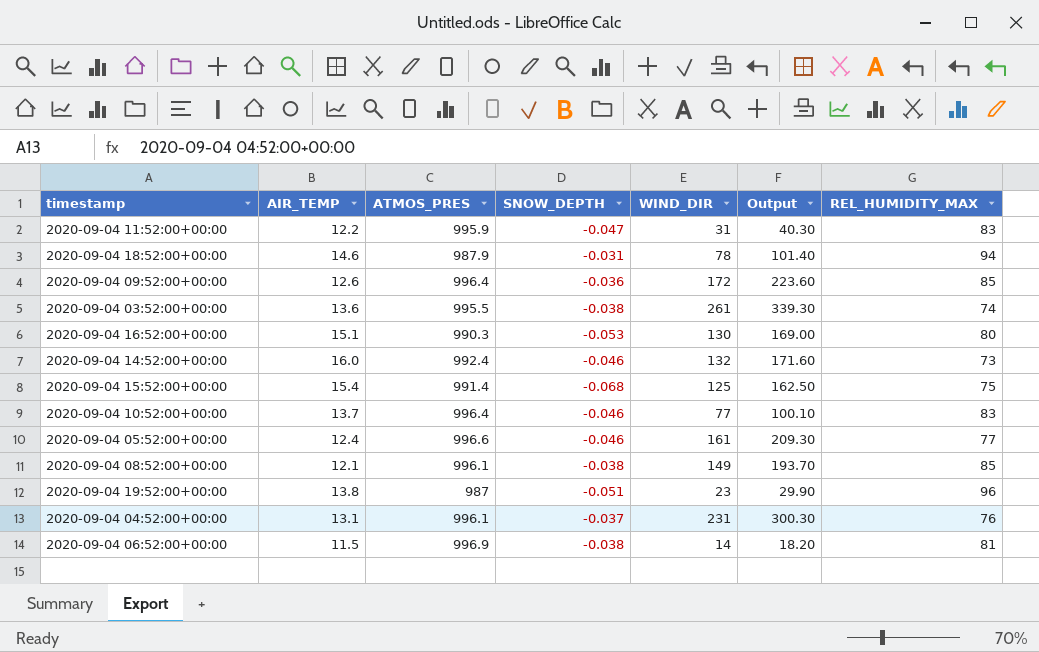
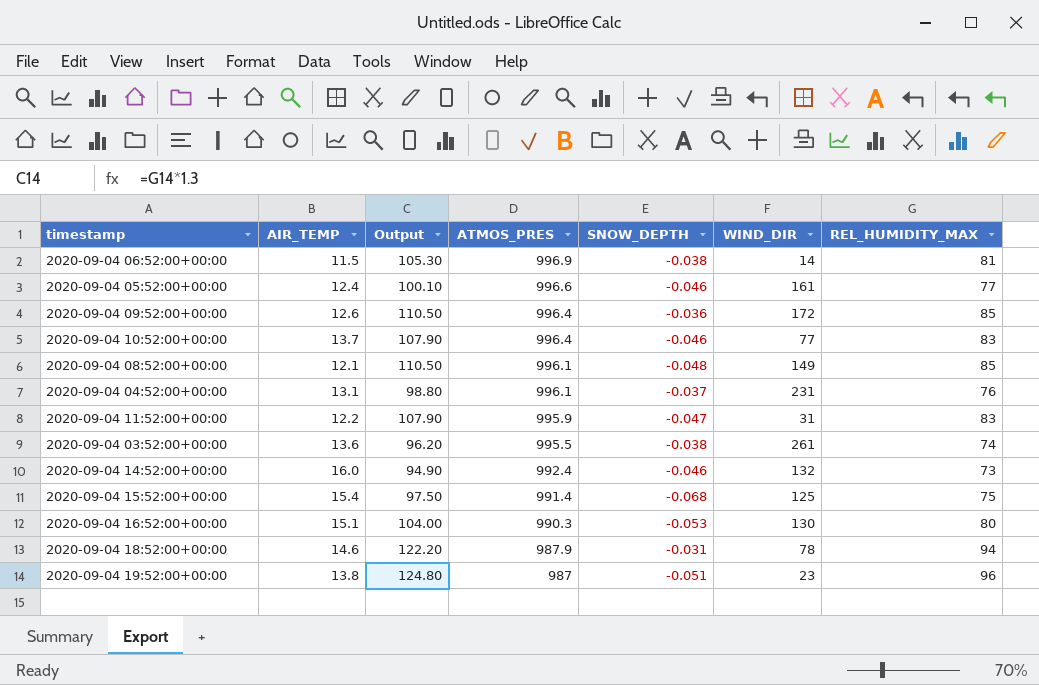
row order: none -> ATMOS_PRES descending
column Output | formula: [WIND_DIR] * 1.3 -> [REL_HUMIDITY_MAX] * 1.3
column Output | position: 6 -> 3
2020-09-04 08:52:00+00:00 | SNOW_DEPTH: -0.038 -> -0.048

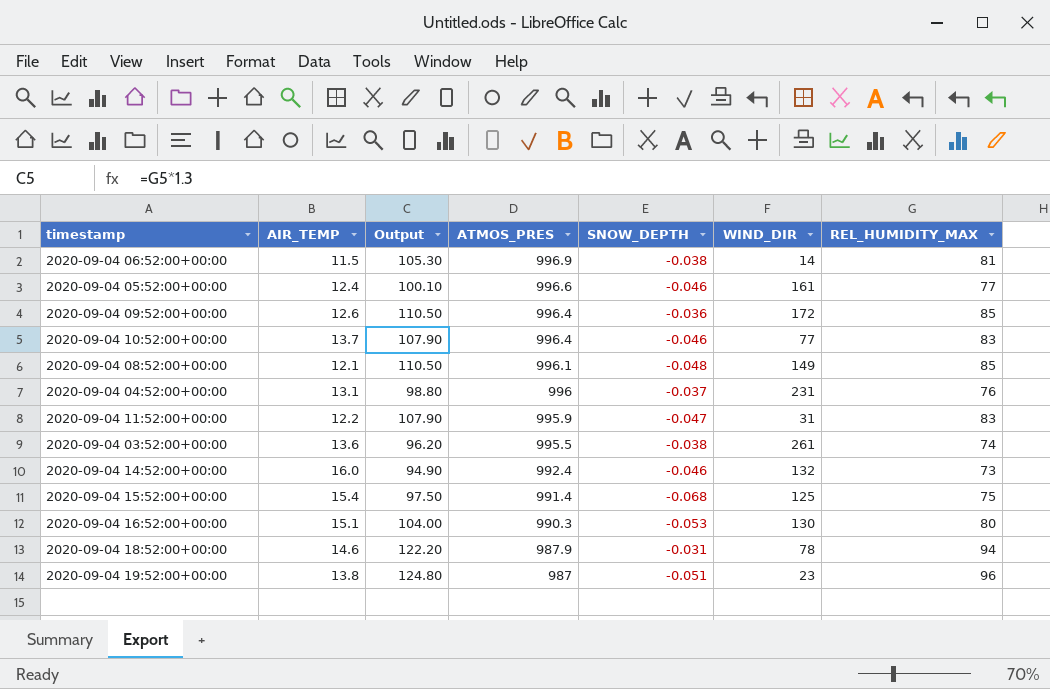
2020-09-04 04:52:00+00:00 | ATMOS_PRES: 996.1 -> 996

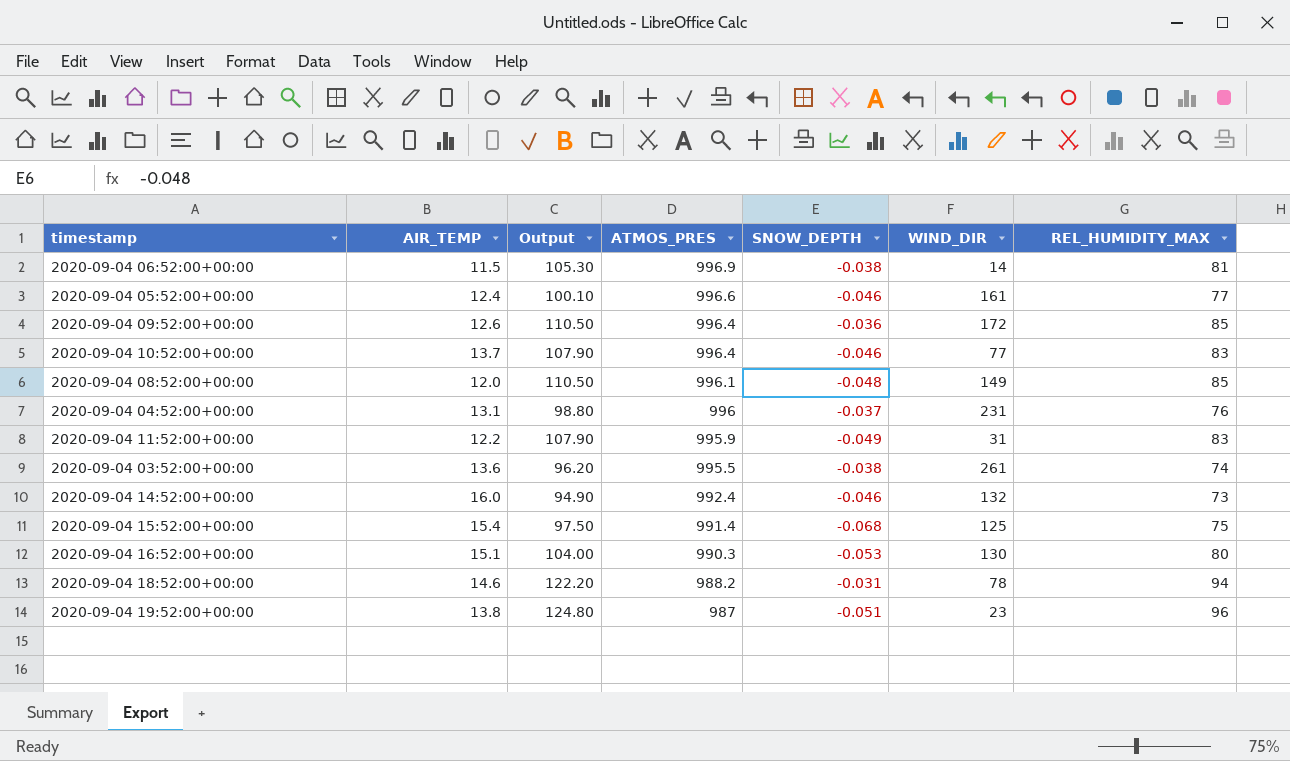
2020-09-04 08:52:00+00:00 | AIR_TEMP: 12.1 -> 12.0
2020-09-04 11:52:00+00:00 | SNOW_DEPTH: -0.047 -> -0.049
2020-09-04 18:52:00+00:00 | ATMOS_PRES: 987.9 -> 988.2

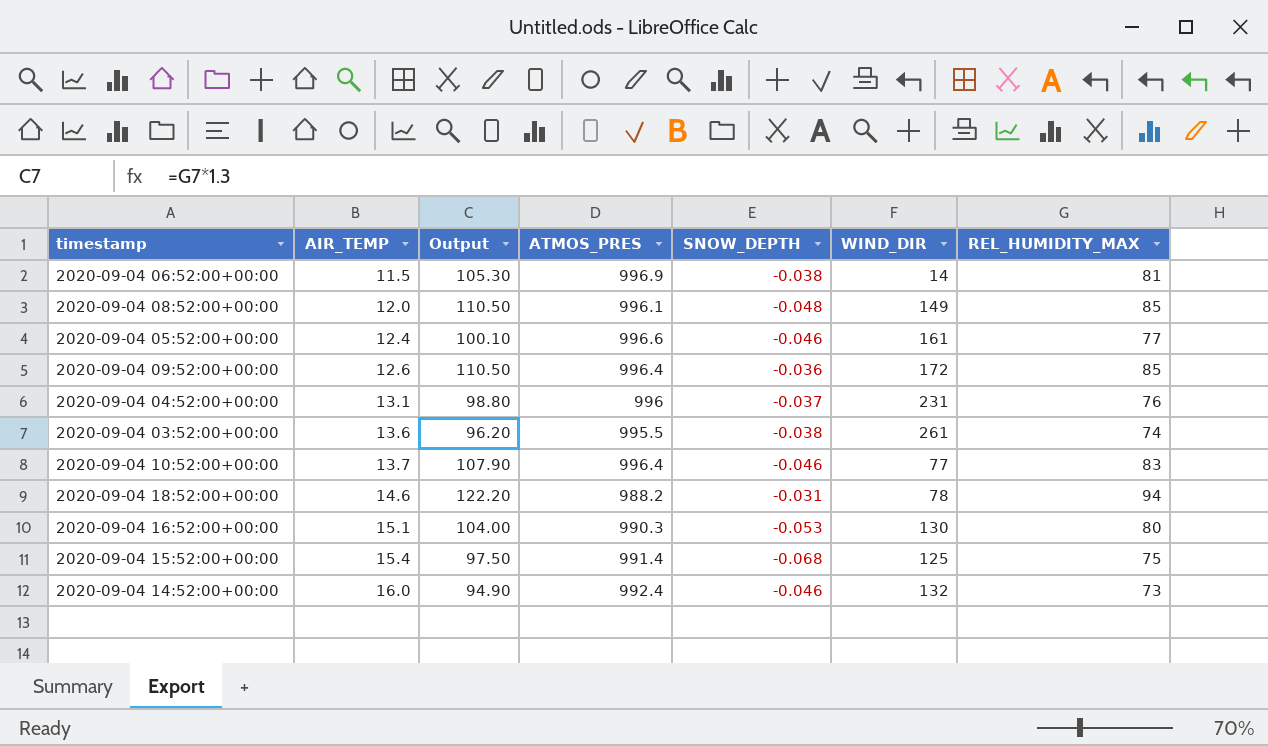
row order: ATMOS_PRES descending -> AIR_TEMP ascending
row 2020-09-04 11:52:00+00:00: 12.2 | 107.90 | 995.9 | -0.049 | 31 | 83 -> none
row 2020-09-04 19:52:00+00:00: 13.8 | 124.80 | 987 | -0.051 | 23 | 96 -> none

